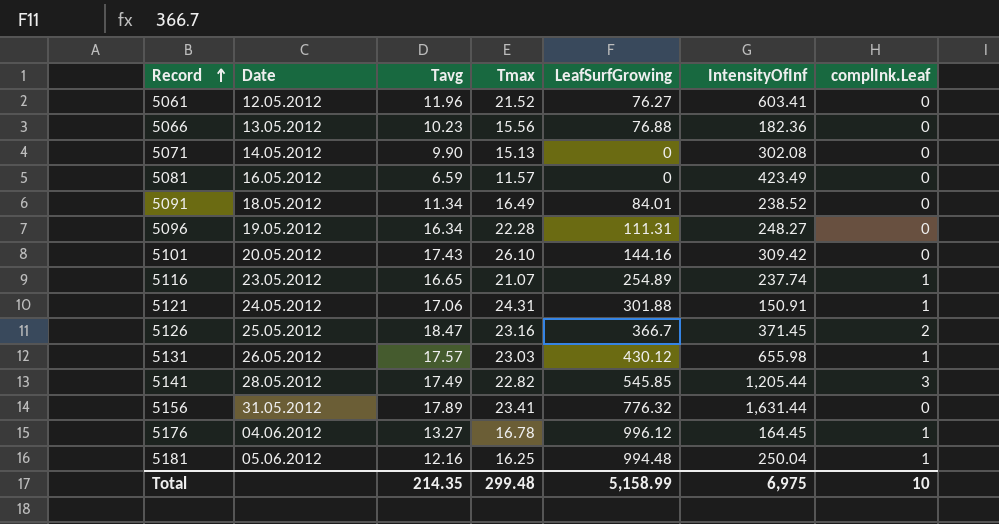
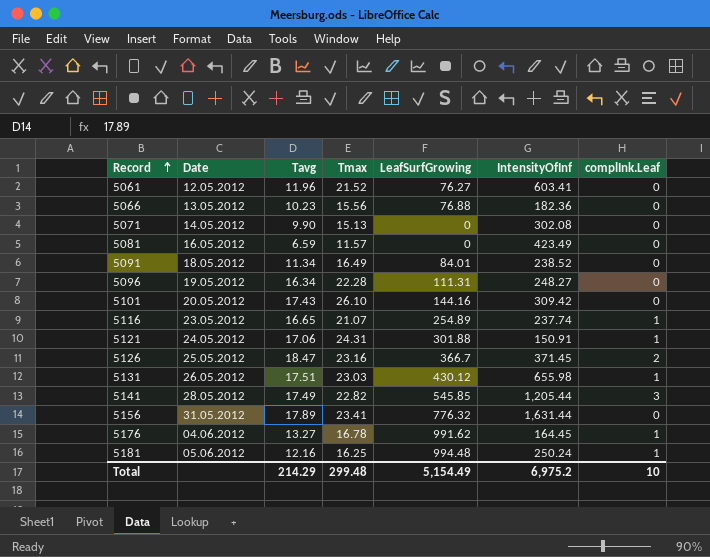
5131 | Tavg: 17.57 -> 17.51
5176 | LeafSurfGrowing: 996.12 -> 991.62
5181 | IntensityOfInf: 250.04 -> 250.24
Total | Tavg: 214.35 -> 214.29
Total | LeafSurfGrowing: 5,158.99 -> 5,154.49
Total | IntensityOfInf: 6,975 -> 6,975.2

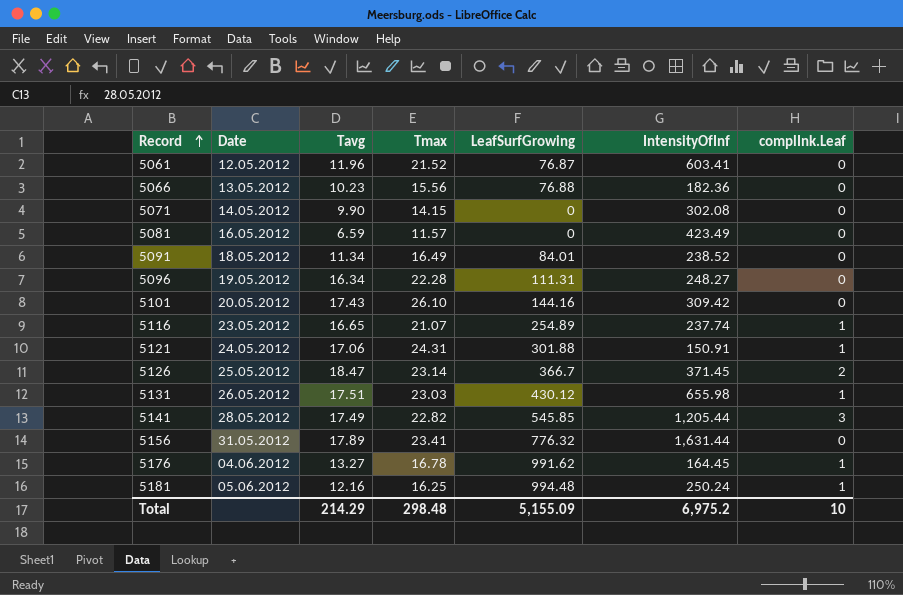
5061 | LeafSurfGrowing: 76.27 -> 76.87
5071 | Tmax: 15.13 -> 14.15
5126 | Tmax: 23.16 -> 23.14
Total | Tmax: 299.48 -> 298.48
Total | LeafSurfGrowing: 5,154.49 -> 5,155.09

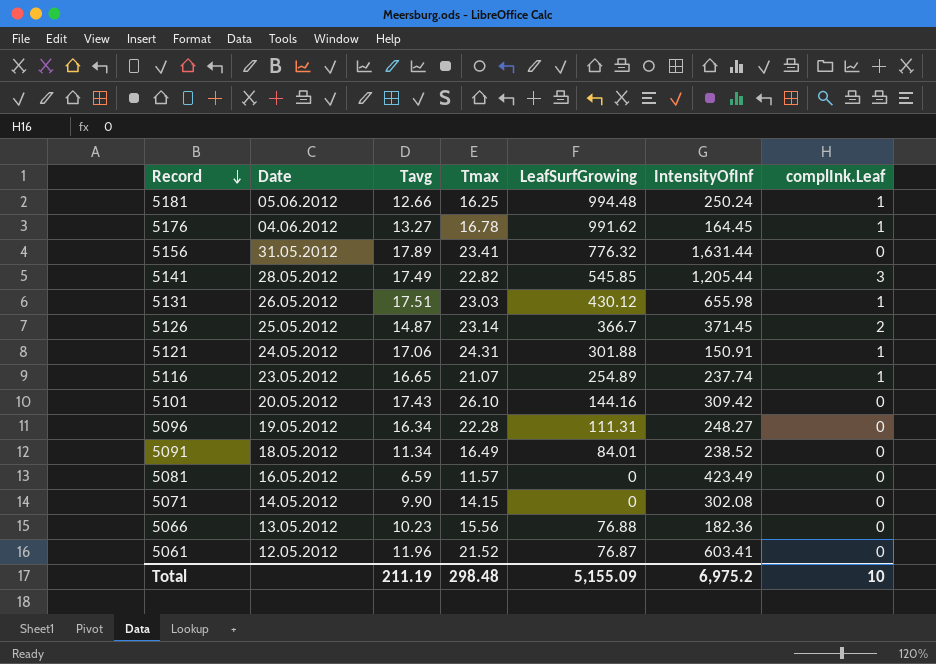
row order: Record ascending -> Record descending
5181 | Tavg: 12.16 -> 12.66
5126 | Tavg: 18.47 -> 14.87
Total | Tavg: 214.29 -> 211.19

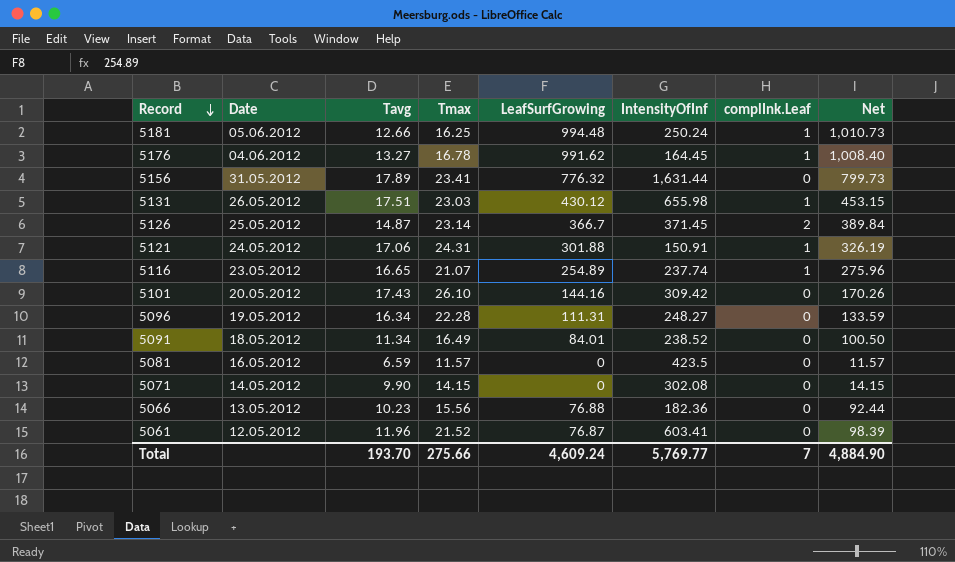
column Net | formula: none -> [Tmax] + [LeafSurfGrowing]
row 5141: 28.05.2012 | 17.49 | 22.82 | 545.85 | 1,205.44 | 3 -> none
5081 | IntensityOfInf: 423.49 -> 423.5
Total | Tavg: 211.19 -> 193.70
Total | Tmax: 298.48 -> 275.66
Total | LeafSurfGrowing: 5,155.09 -> 4,609.24
Total | IntensityOfInf: 6,975.2 -> 5,769.77
Total | complInk.Leaf: 10 -> 7

